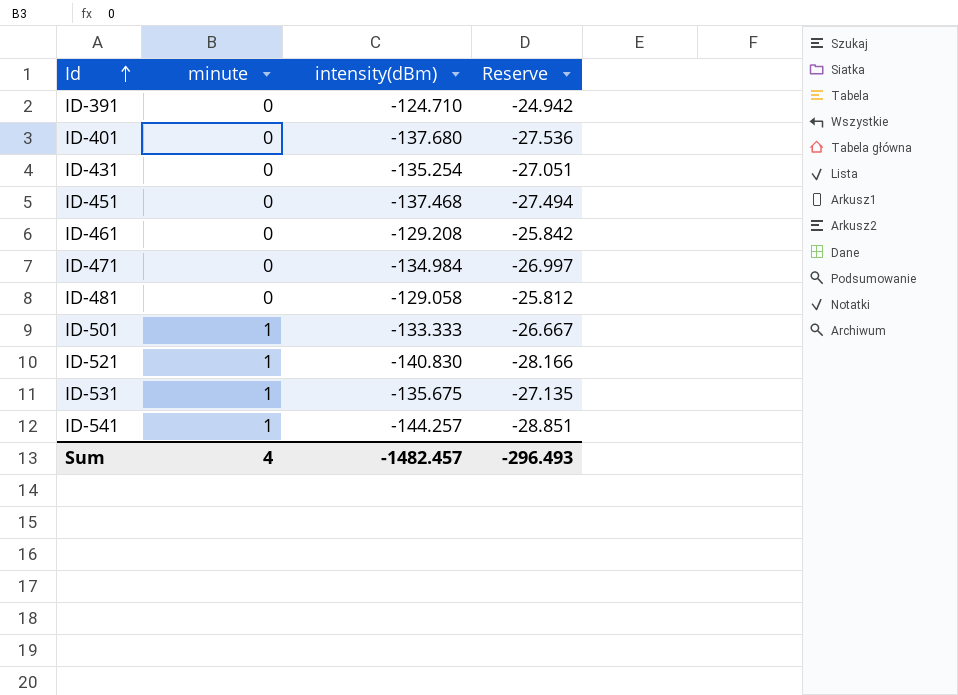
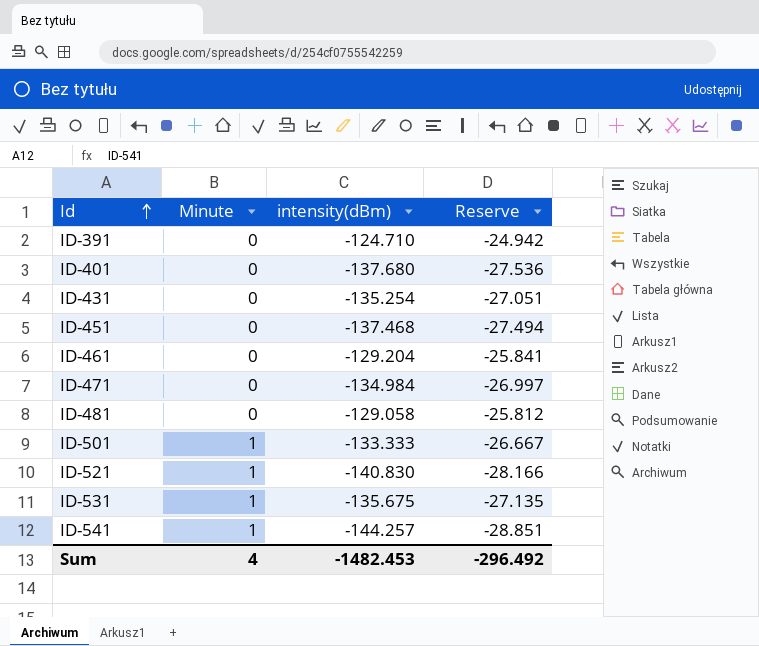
column name: minute -> Minute
ID-461 | intensity(dBm): -129.208 -> -129.204
ID-461 | Reserve: -25.842 -> -25.841
Sum | intensity(dBm): -1482.457 -> -1482.453
Sum | Reserve: -296.493 -> -296.492

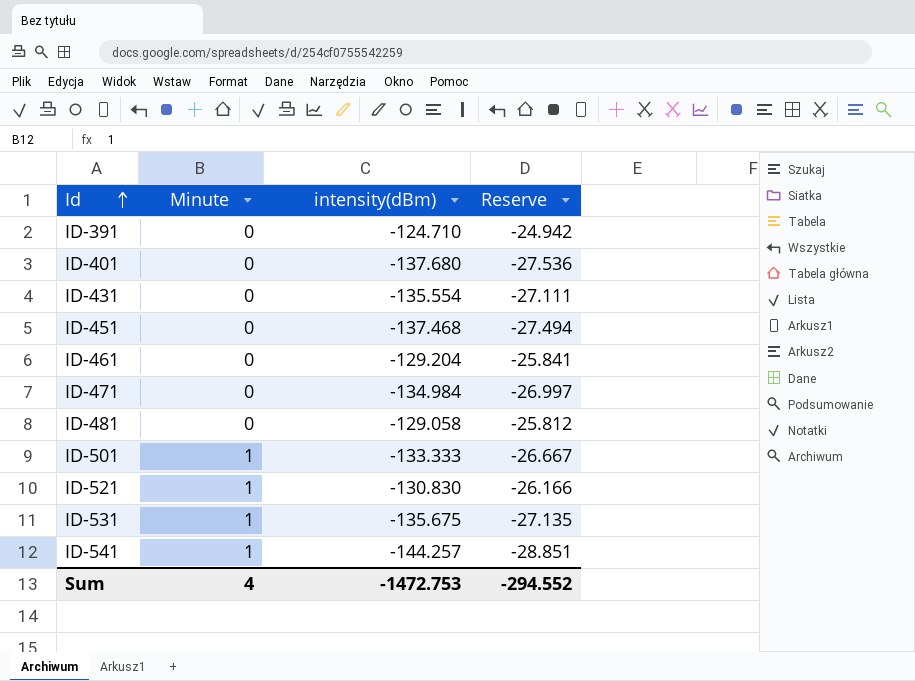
ID-431 | intensity(dBm): -135.254 -> -135.554
ID-431 | Reserve: -27.051 -> -27.111
ID-521 | intensity(dBm): -140.830 -> -130.830
ID-521 | Reserve: -28.166 -> -26.166
Sum | intensity(dBm): -1482.453 -> -1472.753
Sum | Reserve: -296.492 -> -294.552

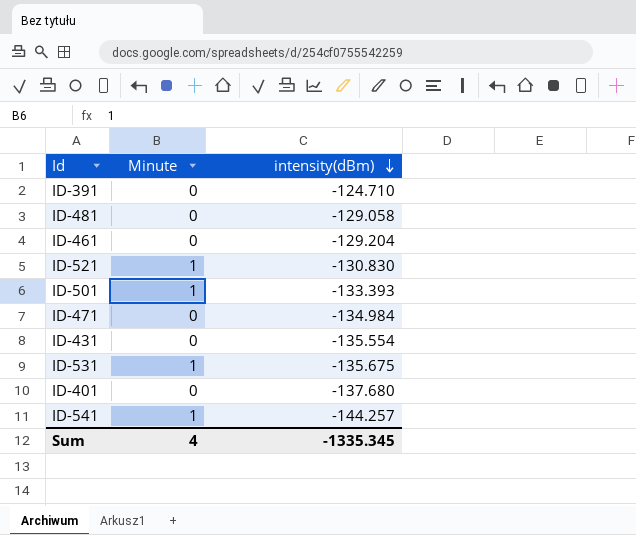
row order: Id ascending -> intensity(dBm) descending
column Reserve | formula: [intensity(dBm)] * 0.2 -> none
row ID-451: 0 | -137.468 | -27.494 -> none
ID-501 | intensity(dBm): -133.333 -> -133.393
Sum | intensity(dBm): -1472.753 -> -1335.345

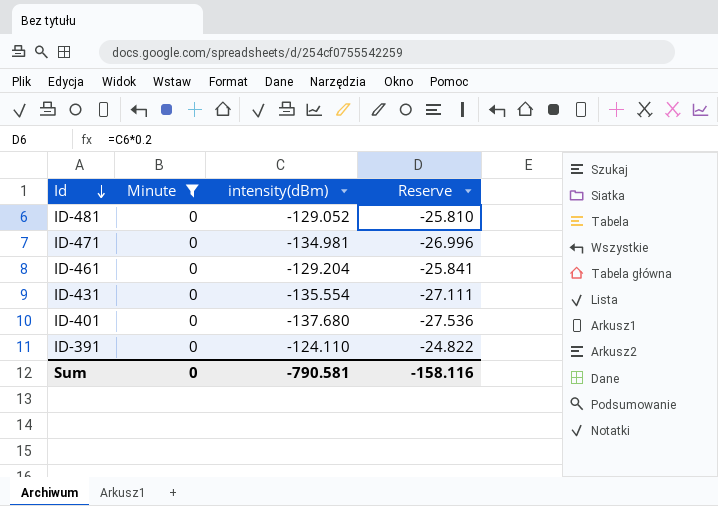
filter: none -> Minute = 0
row order: intensity(dBm) descending -> Id descending
column Reserve | formula: none -> [intensity(dBm)] * 0.2
ID-481 | intensity(dBm): -129.058 -> -129.052
ID-471 | intensity(dBm): -134.984 -> -134.981
ID-391 | intensity(dBm): -124.710 -> -124.110
Sum | Minute: 4 -> 0
Sum | intensity(dBm): -1335.345 -> -790.581

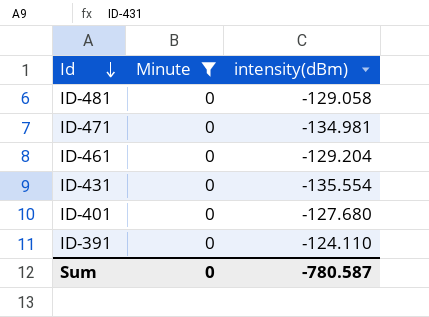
column Reserve | formula: [intensity(dBm)] * 0.2 -> none
ID-481 | intensity(dBm): -129.052 -> -129.058
ID-401 | intensity(dBm): -137.680 -> -127.680
Sum | intensity(dBm): -790.581 -> -780.587

